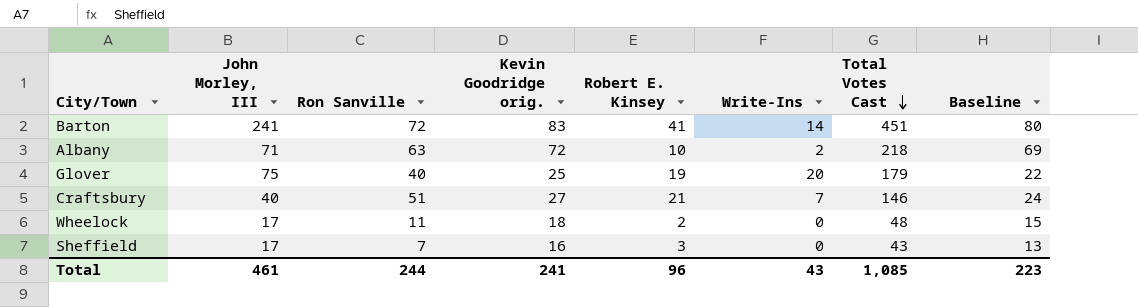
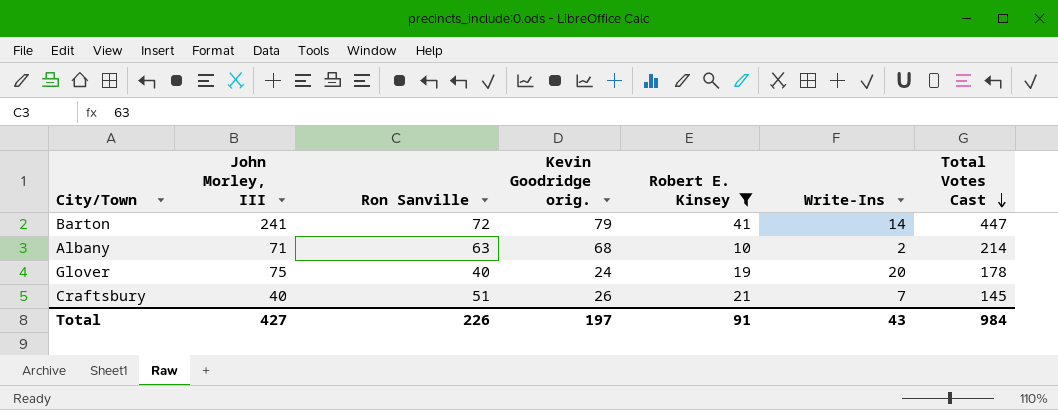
filter: none -> Robert E. Kinsey >= 10
column Baseline | formula: [Kevin Goodridge orig.] - 3 -> none
Barton | Kevin Goodridge orig.: 83 -> 79
Barton | Total Votes Cast: 451 -> 447
Albany | Kevin Goodridge orig.: 72 -> 68
Albany | Total Votes Cast: 218 -> 214
Glover | Kevin Goodridge orig.: 25 -> 24
Glover | Total Votes Cast: 179 -> 178
Craftsbury | Kevin Goodridge orig.: 27 -> 26
Craftsbury | Total Votes Cast: 146 -> 145
Total | John Morley, III: 461 -> 427
Total | Ron Sanville: 244 -> 226
Total | Kevin Goodridge orig.: 241 -> 197
Total | Robert E. Kinsey: 96 -> 91
Total | Total Votes Cast: 1,085 -> 984

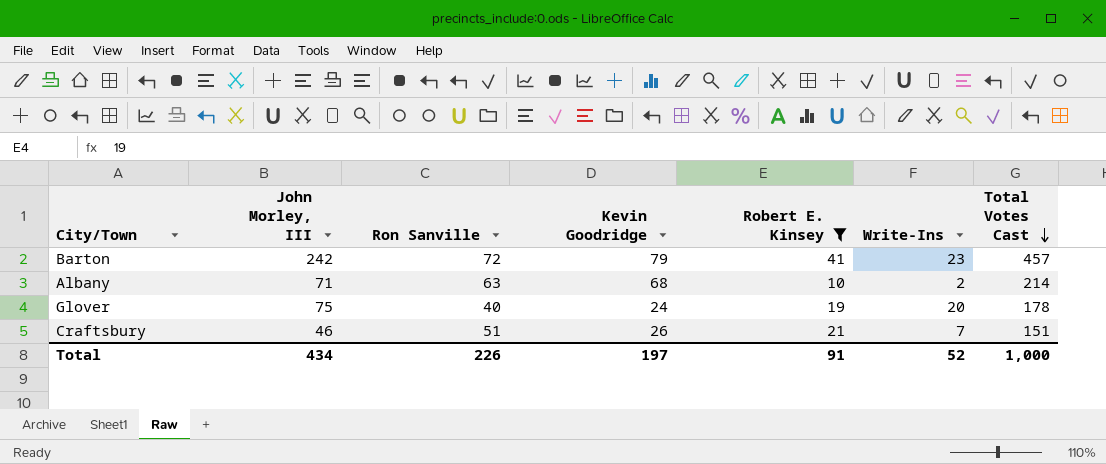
column name: Kevin Goodridge orig. -> Kevin Goodridge
Barton | John Morley, III: 241 -> 242
Barton | Write-Ins: 14 -> 23
Barton | Total Votes Cast: 447 -> 457
Craftsbury | John Morley, III: 40 -> 46
Craftsbury | Total Votes Cast: 145 -> 151
Total | John Morley, III: 427 -> 434
Total | Write-Ins: 43 -> 52
Total | Total Votes Cast: 984 -> 1,000

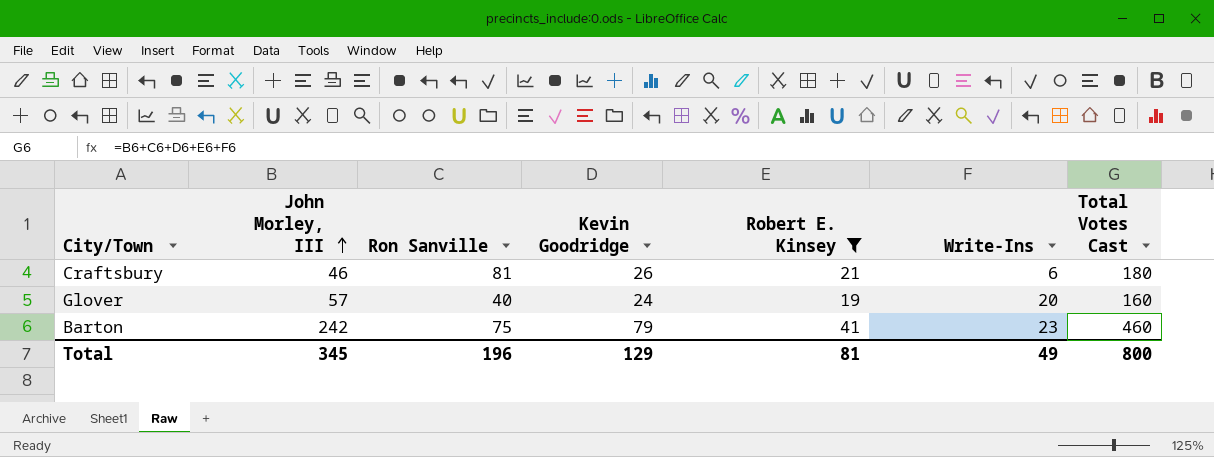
row order: Total Votes Cast descending -> John Morley, III ascending
row Albany: 71 | 63 | 68 | 10 | 2 | 214 -> none
Craftsbury | Ron Sanville: 51 -> 81
Craftsbury | Write-Ins: 7 -> 6
Craftsbury | Total Votes Cast: 151 -> 180
Glover | John Morley, III: 75 -> 57
Glover | Total Votes Cast: 178 -> 160
Barton | Ron Sanville: 72 -> 75
Barton | Total Votes Cast: 457 -> 460
Total | John Morley, III: 434 -> 345
Total | Ron Sanville: 226 -> 196
Total | Kevin Goodridge: 197 -> 129
Total | Robert E. Kinsey: 91 -> 81
Total | Write-Ins: 52 -> 49
Total | Total Votes Cast: 1,000 -> 800

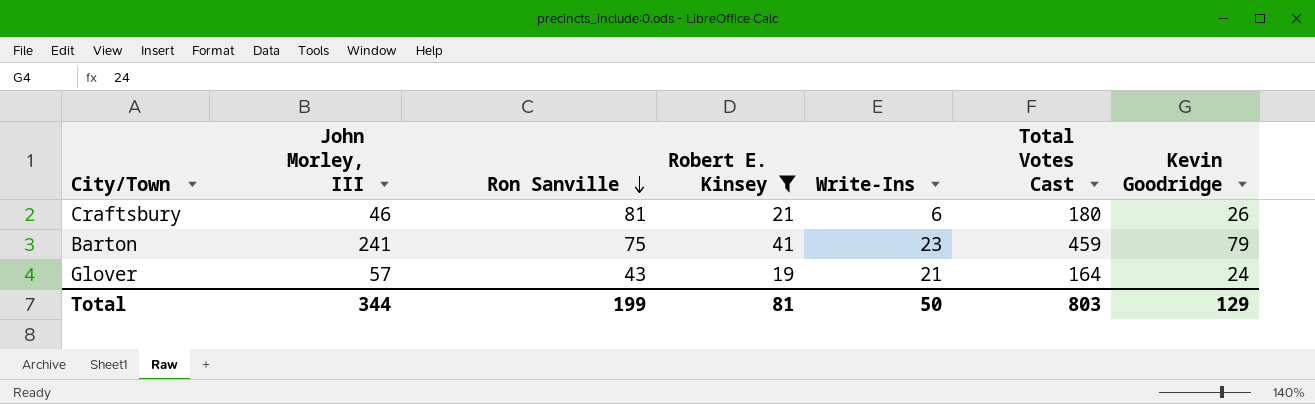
row order: John Morley, III ascending -> Ron Sanville descending
column Kevin Goodridge | position: 4 -> 7
Barton | John Morley, III: 242 -> 241
Barton | Total Votes Cast: 460 -> 459
Glover | Ron Sanville: 40 -> 43
Glover | Write-Ins: 20 -> 21
Glover | Total Votes Cast: 160 -> 164
Total | John Morley, III: 345 -> 344
Total | Ron Sanville: 196 -> 199
Total | Write-Ins: 49 -> 50
Total | Total Votes Cast: 800 -> 803

